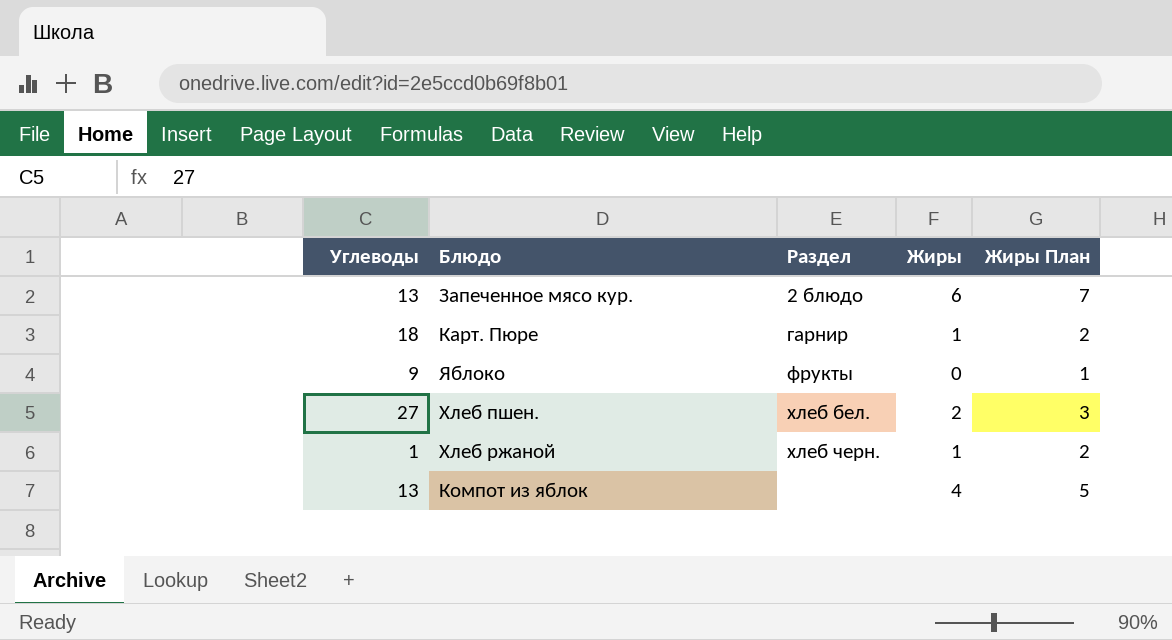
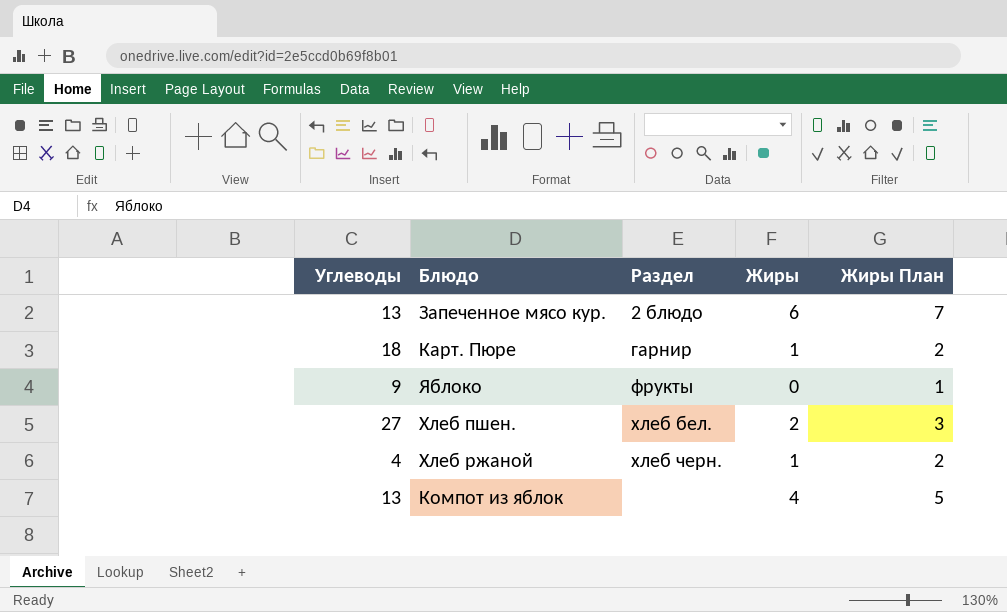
Хлеб ржаной | Углеводы: 1 -> 4

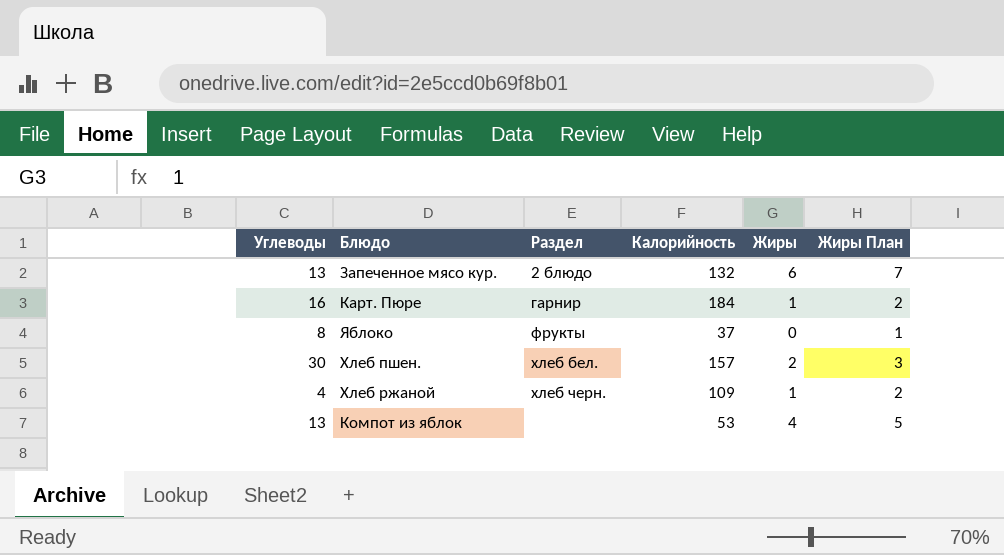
column Калорийность | position: none -> 4
Карт. Пюре | Углеводы: 18 -> 16
Яблоко | Углеводы: 9 -> 8
Хлеб пшен. | Углеводы: 27 -> 30

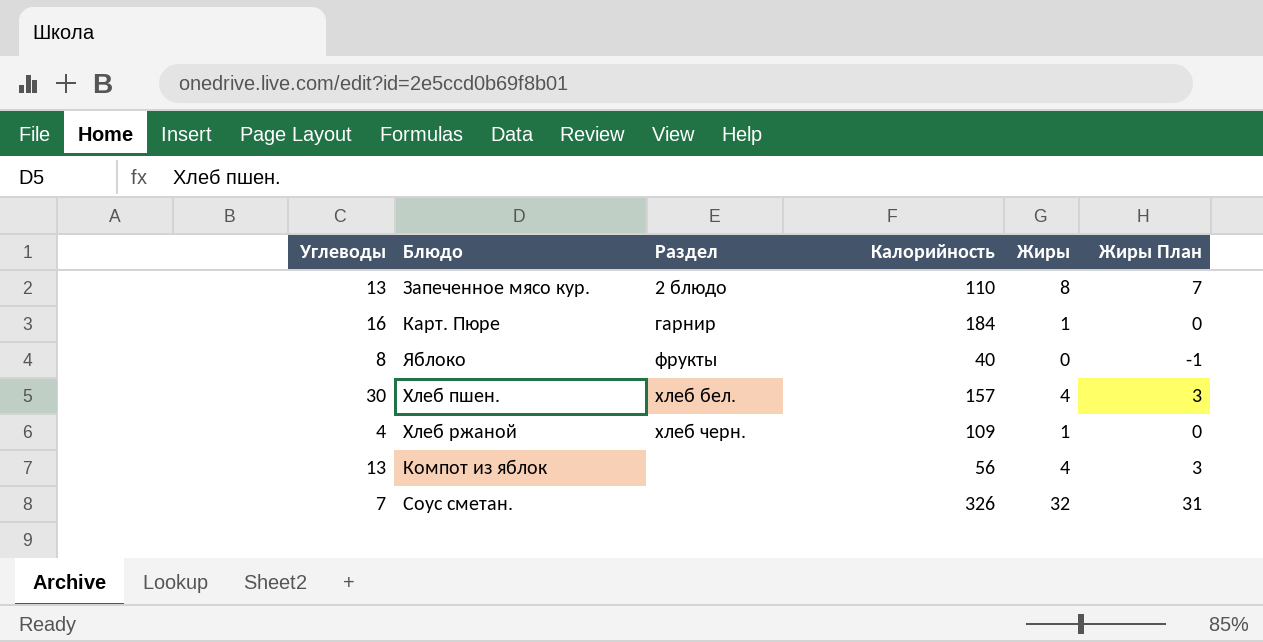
column Жиры План | formula: [Жиры] + 1 -> [Жиры] - 1
Запеченное мясо кур. | Калорийность: 132 -> 110
Запеченное мясо кур. | Жиры: 6 -> 8
Яблоко | Калорийность: 37 -> 40
Хлеб пшен. | Жиры: 2 -> 4
Компот из яблок | Калорийность: 53 -> 56
row Соус сметан.: none -> 7 | none | 326 | 32 | 31

